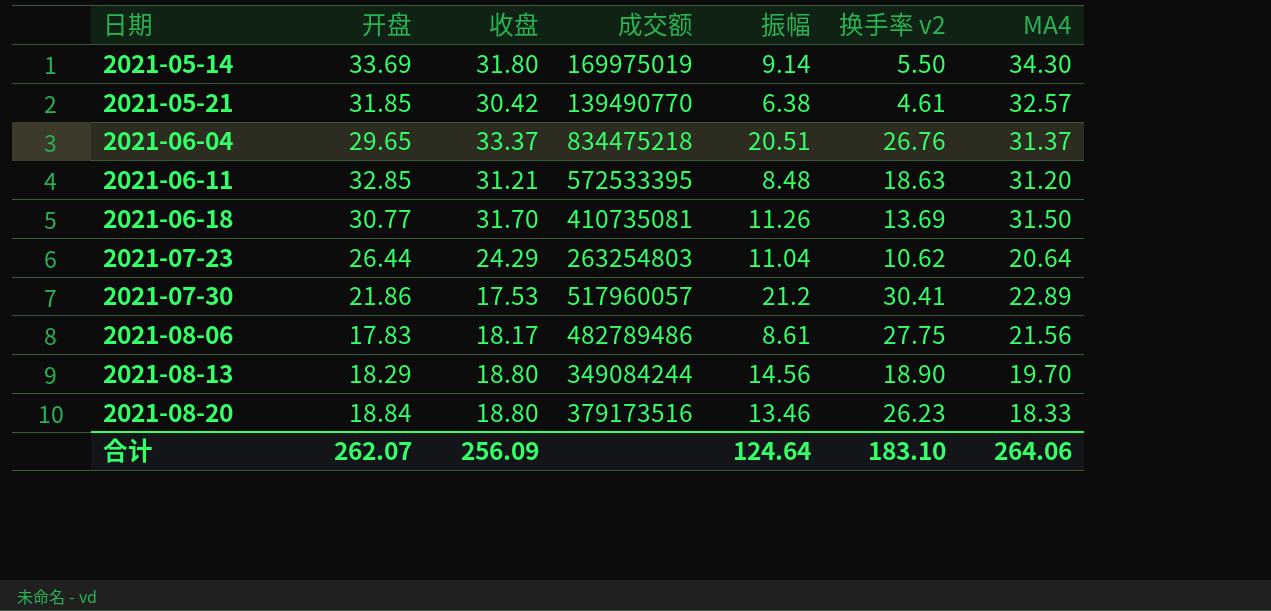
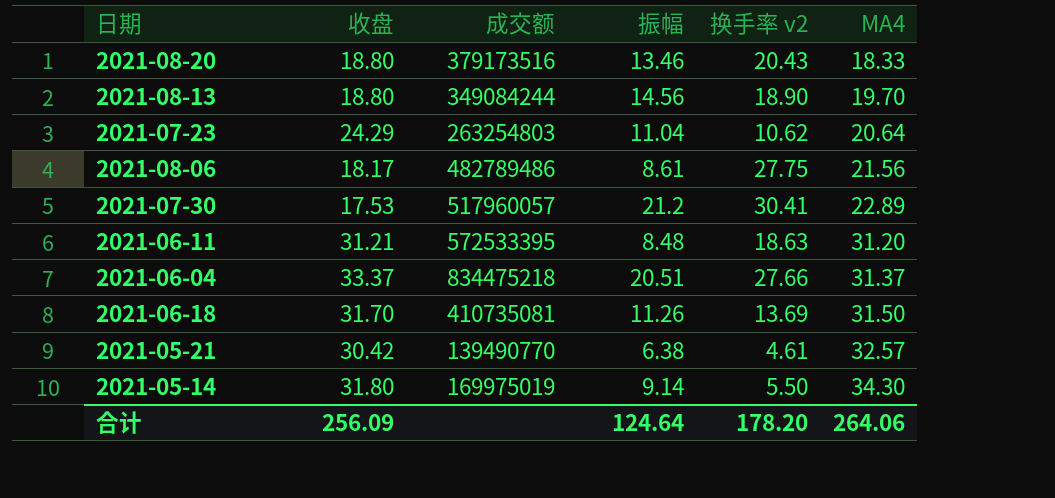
row order: 日期 ascending -> MA4 ascending
column 开盘 | position: 2 -> none
2021-08-20 | 换手率 v2: 26.23 -> 20.43
2021-06-04 | 换手率 v2: 26.76 -> 27.66
合计 | 换手率 v2: 183.10 -> 178.20

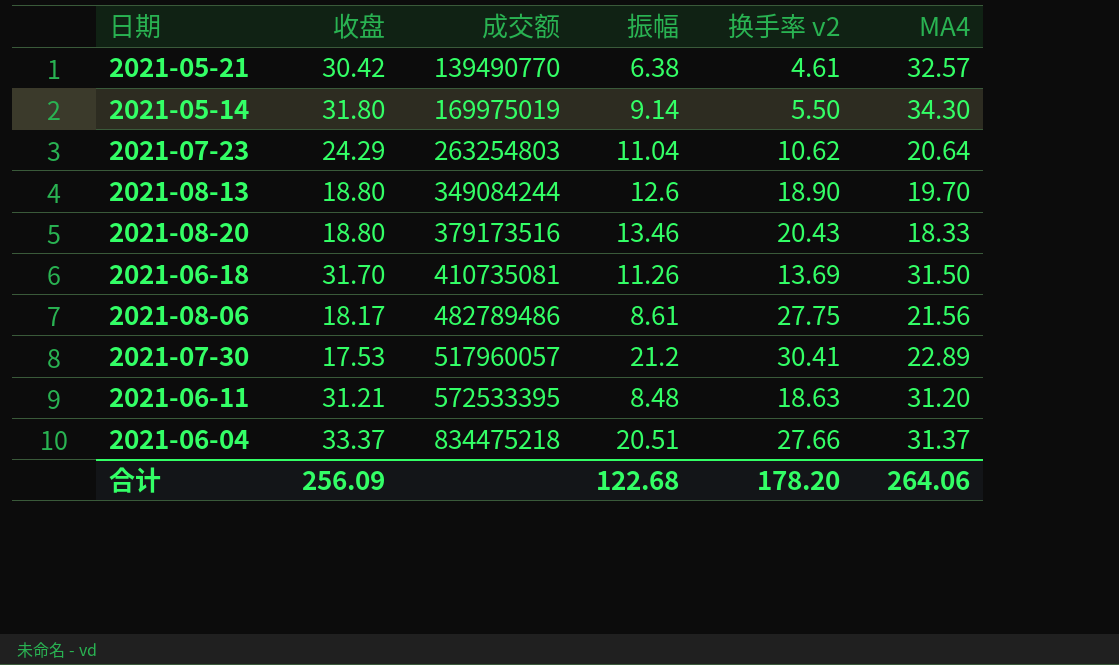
row order: MA4 ascending -> 成交额 ascending
2021-08-13 | 振幅: 14.56 -> 12.6
合计 | 振幅: 124.64 -> 122.68

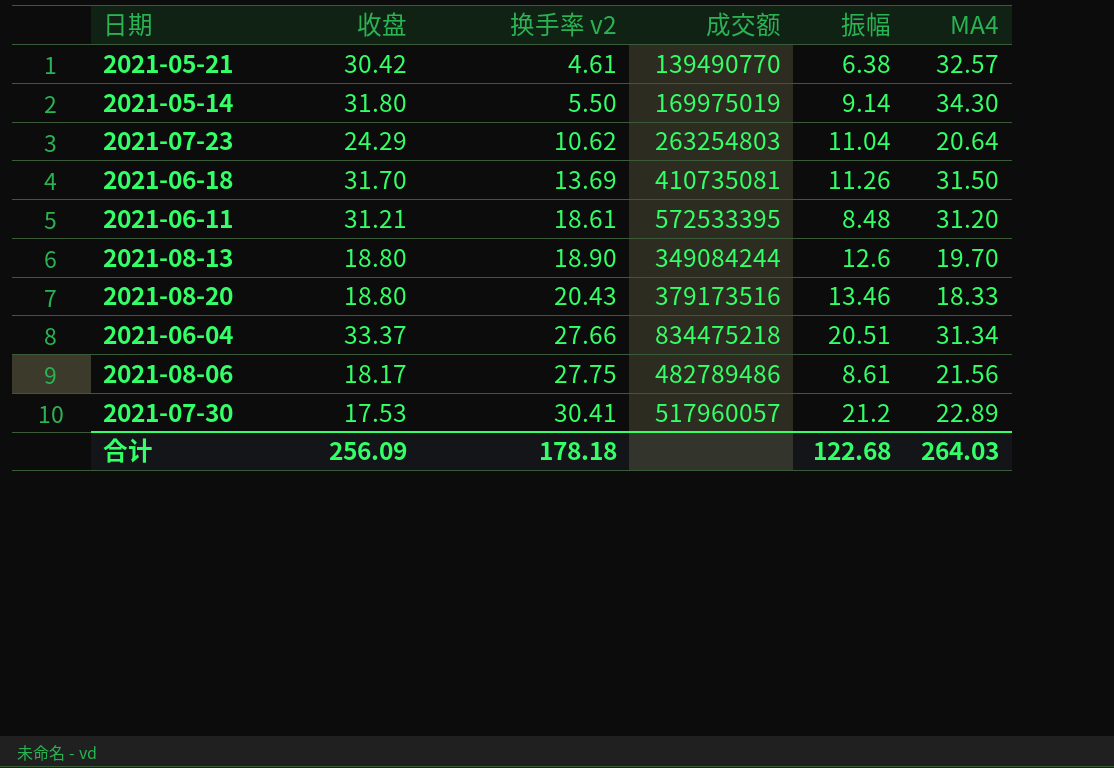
row order: 成交额 ascending -> 换手率 v2 ascending
column 换手率 v2 | position: 5 -> 3
2021-06-11 | 换手率 v2: 18.63 -> 18.61
2021-06-04 | MA4: 31.37 -> 31.34
合计 | 换手率 v2: 178.20 -> 178.18
合计 | MA4: 264.06 -> 264.03

